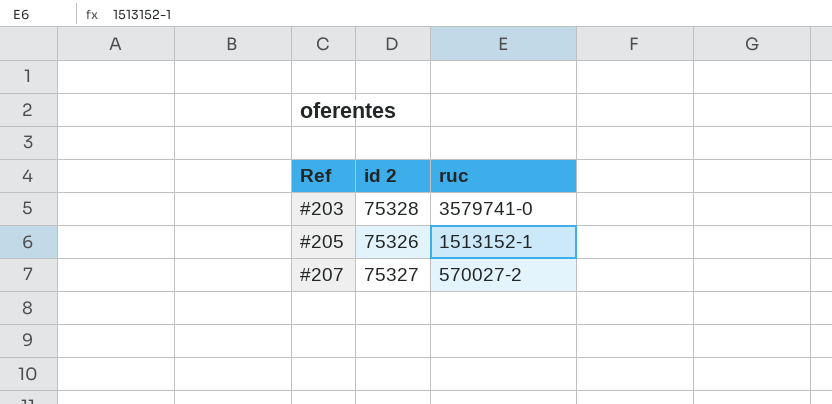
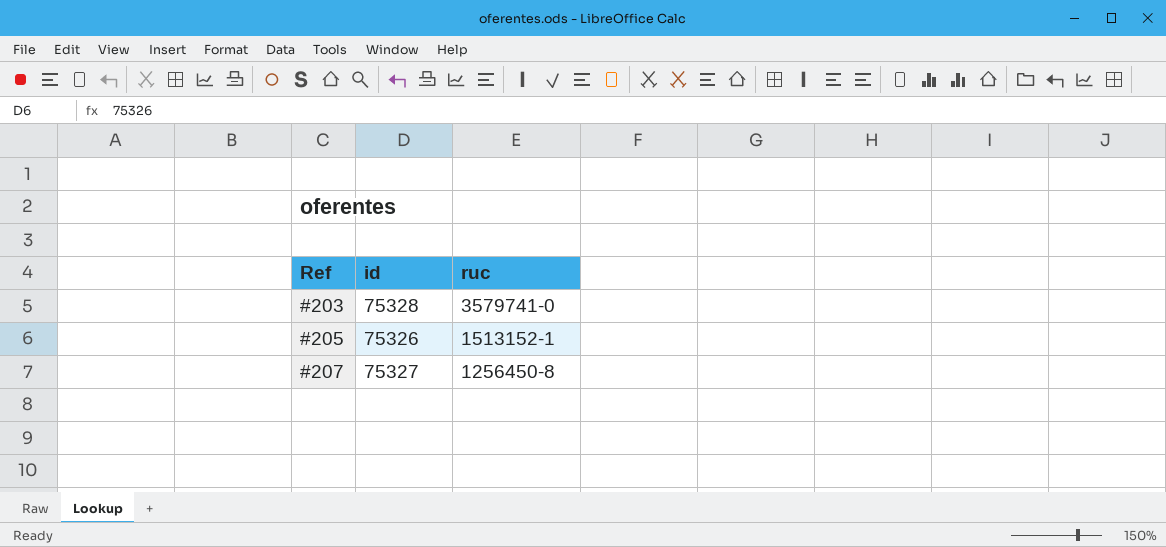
column name: id 2 -> id
#207 | ruc: 570027-2 -> 1256450-8

